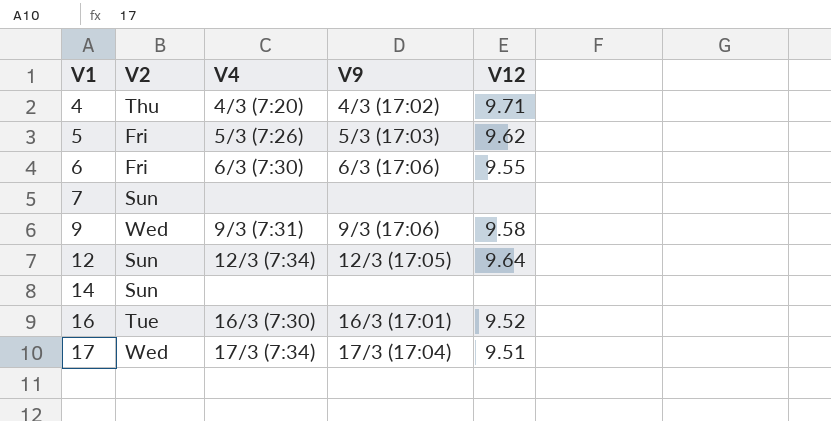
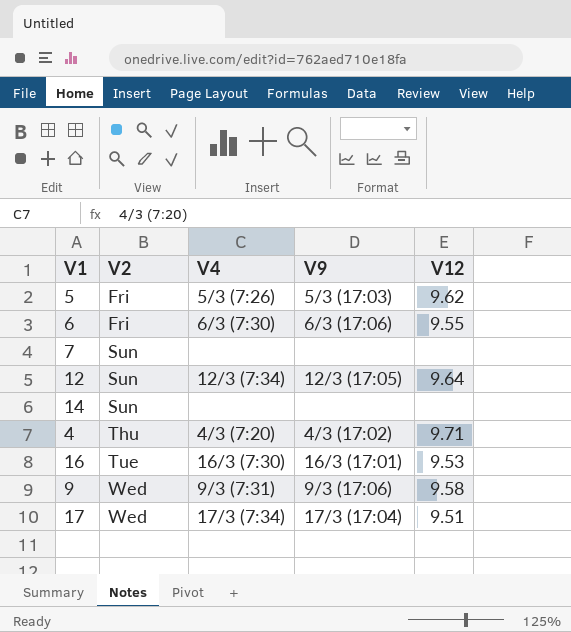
row order: V1 ascending -> V2 ascending
16 | V12: 9.52 -> 9.53

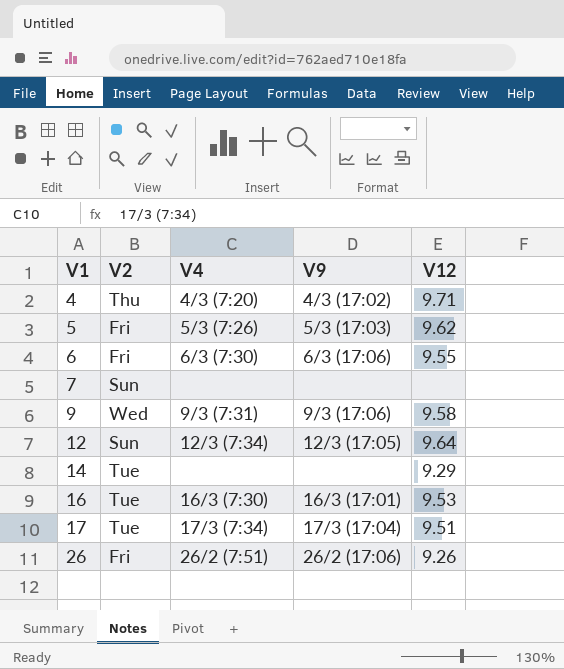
row order: V2 ascending -> V1 ascending
14 | V2: Sun -> Tue
14 | V12: none -> 9.29
17 | V2: Wed -> Tue
row 26: none -> Fri | 26/2 (7:51) | 26/2 (17:06) | 9.26

